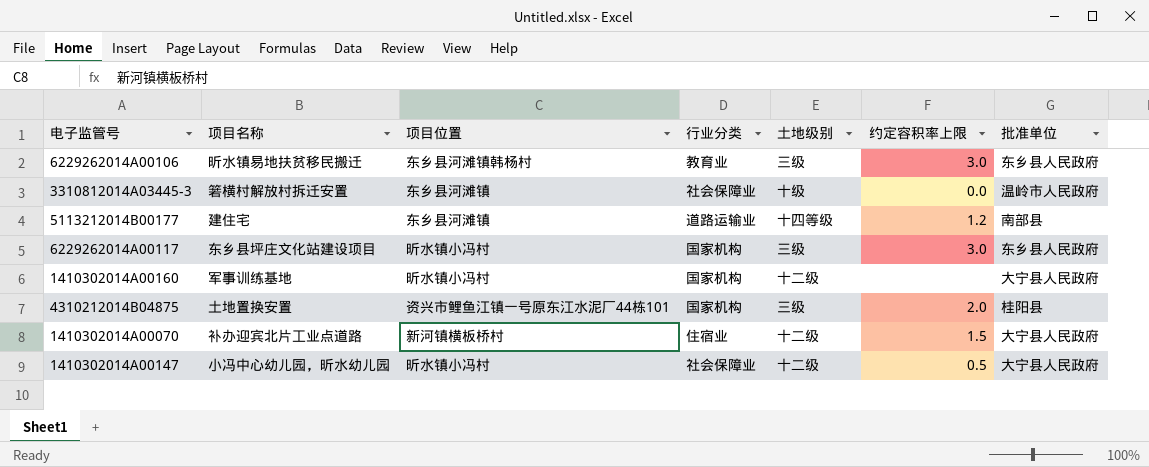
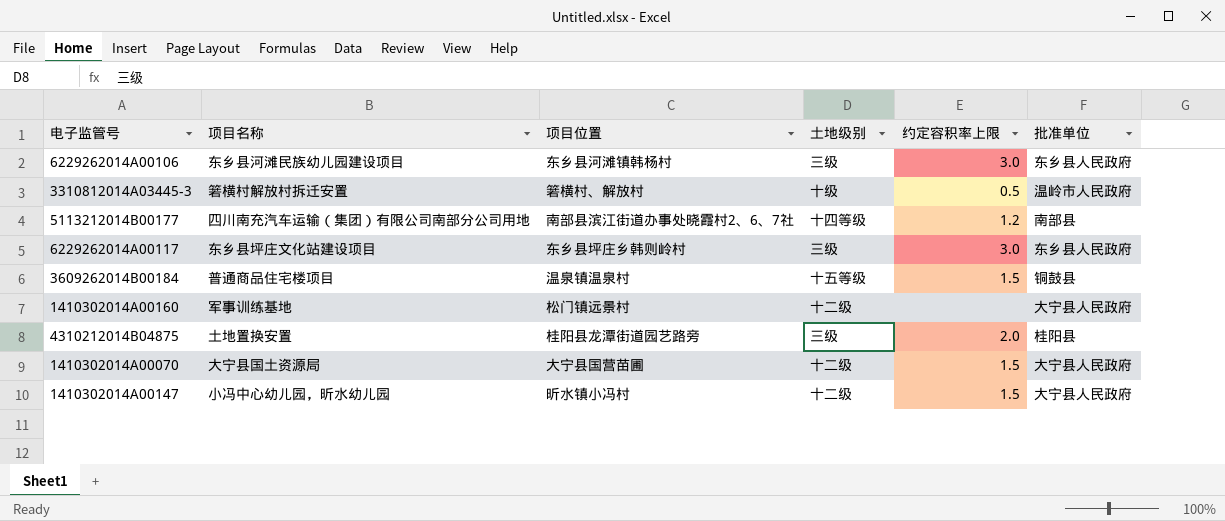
column 行业分类 | position: 4 -> none
6229262014A00106 | 项目名称: 昕水镇易地扶贫移民搬迁 -> 东乡县河滩民族幼儿园建设项目
3310812014A03445-3 | 项目位置: 东乡县河滩镇 -> 箬横村、解放村
3310812014A03445-3 | 约定容积率上限: 0.0 -> 0.5
5113212014B00177 | 项目名称: 建住宅 -> 四川南充汽车运输（集团）有限公司南部分公司用地
5113212014B00177 | 项目位置: 东乡县河滩镇 -> 南部县滨江街道办事处晓霞村2、6、7社
6229262014A00117 | 项目位置: 昕水镇小冯村 -> 东乡县坪庄乡韩则岭村
row 3609262014B00184: none -> 普通商品住宅楼项目 | 温泉镇温泉村 | 十五等级 | 1.5 | 铜鼓县
1410302014A00160 | 项目位置: 昕水镇小冯村 -> 松门镇远景村
4310212014B04875 | 项目位置: 资兴市鲤鱼江镇一号原东江水泥厂44栋101 -> 桂阳县龙潭街道园艺路旁
1410302014A00070 | 项目名称: 补办迎宾北片工业点道路 -> 大宁县国土资源局
1410302014A00070 | 项目位置: 新河镇横板桥村 -> 大宁县国营苗圃
1410302014A00147 | 约定容积率上限: 0.5 -> 1.5

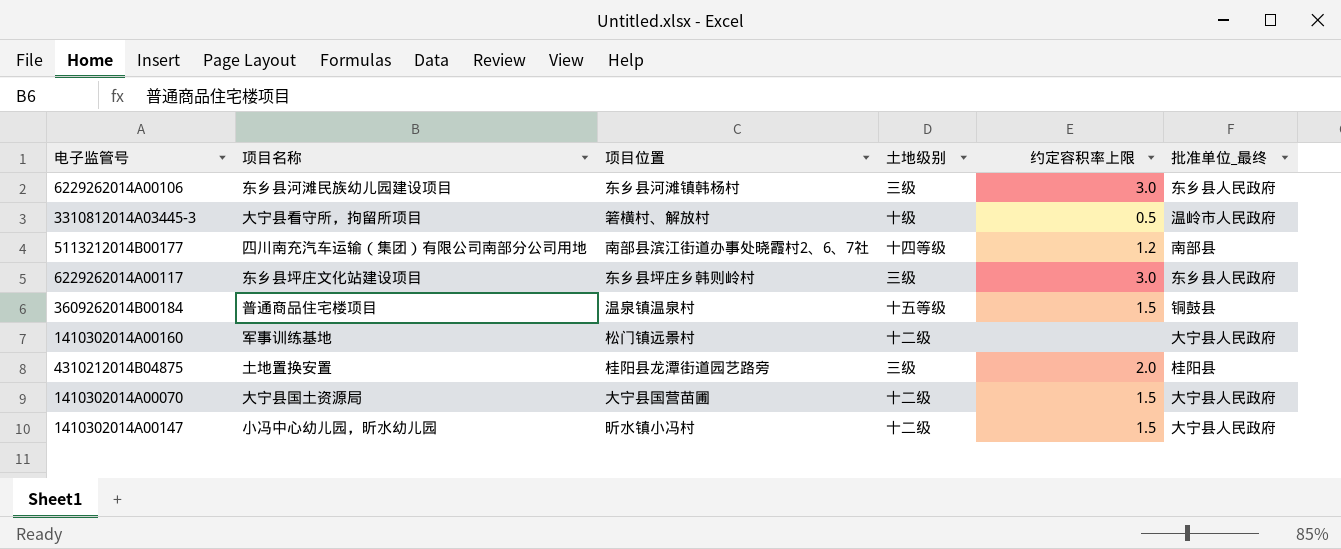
column name: 批准单位 -> 批准单位_最终
3310812014A03445-3 | 项目名称: 箬横村解放村拆迁安置 -> 大宁县看守所，拘留所项目

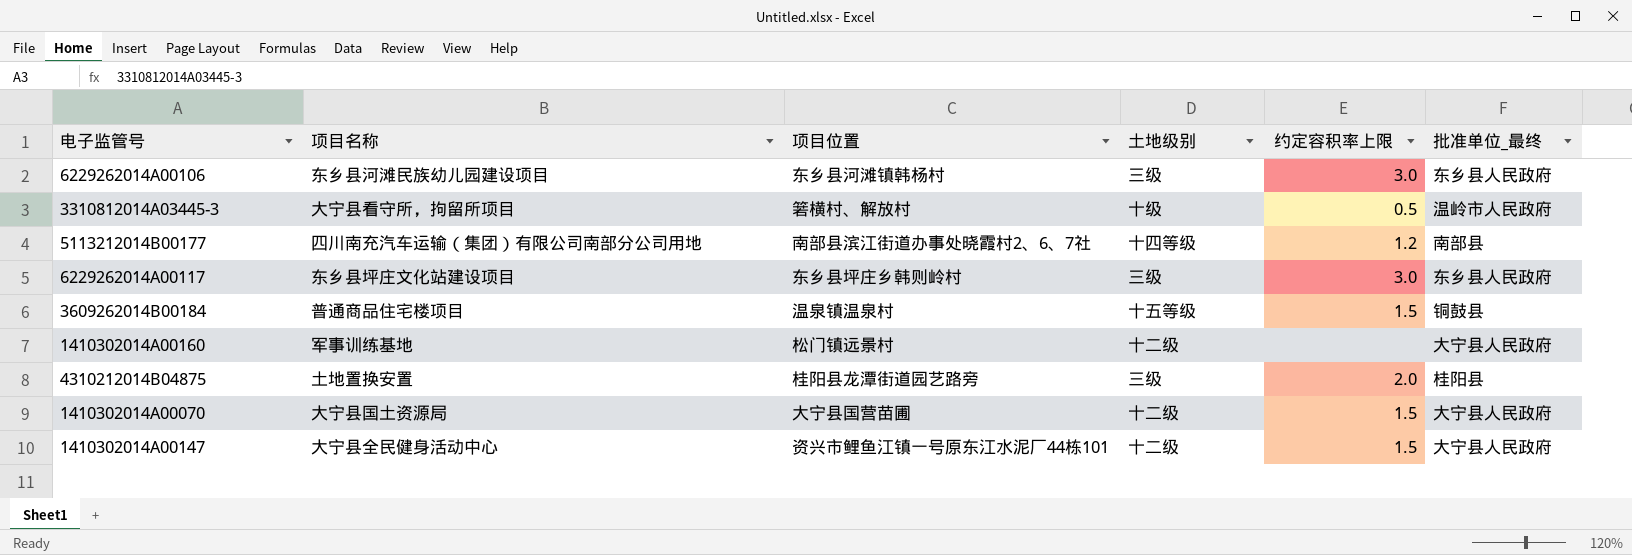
1410302014A00147 | 项目名称: 小冯中心幼儿园，昕水幼儿园 -> 大宁县全民健身活动中心
1410302014A00147 | 项目位置: 昕水镇小冯村 -> 资兴市鲤鱼江镇一号原东江水泥厂44栋101

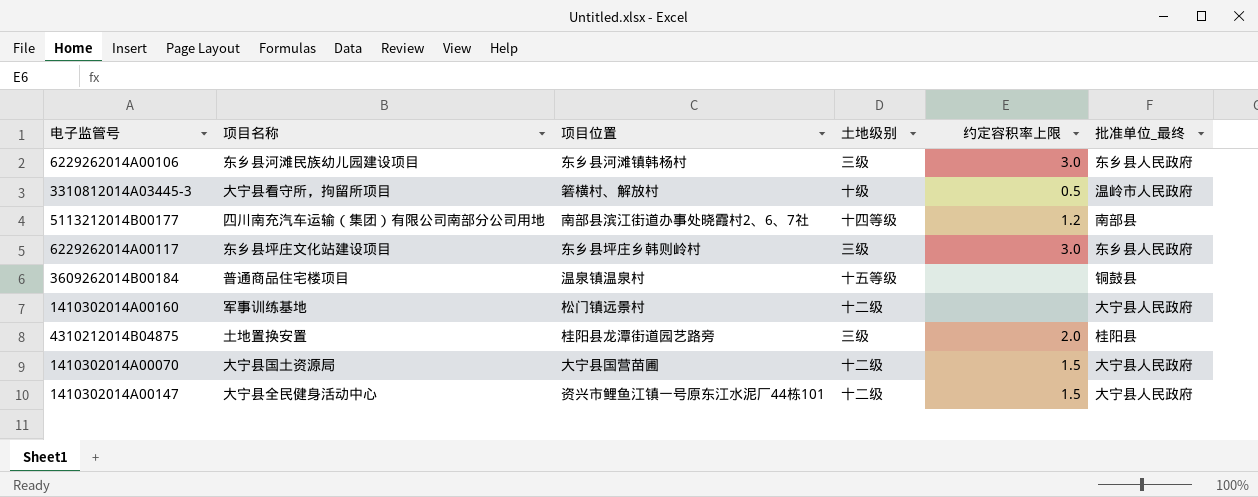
3609262014B00184 | 约定容积率上限: 1.5 -> none

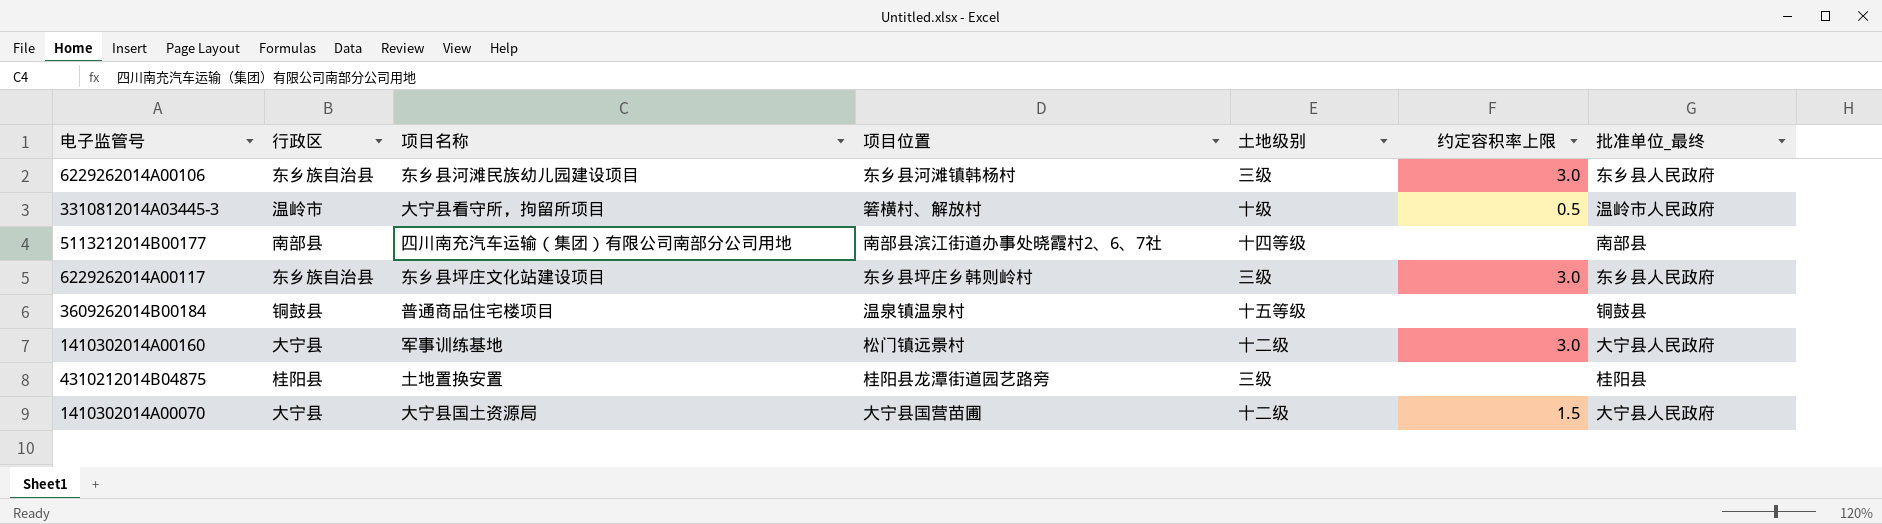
column 行政区 | position: none -> 2
row 1410302014A00147: 大宁县全民健身活动中心 | 资兴市鲤鱼江镇一号原东江水泥厂44栋101 | 十二级 | 1.5 | 大宁县人民政府 -> none
5113212014B00177 | 约定容积率上限: 1.2 -> none
1410302014A00160 | 约定容积率上限: none -> 3.0
4310212014B04875 | 约定容积率上限: 2.0 -> none

